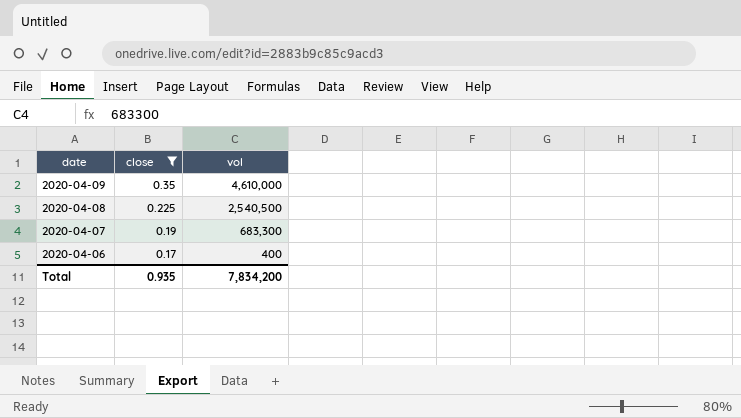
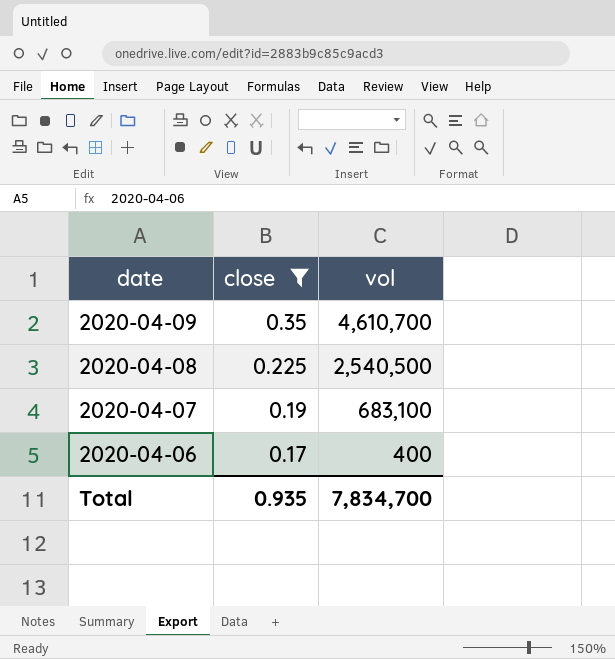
2020-04-09 | vol: 4,610,000 -> 4,610,700
2020-04-07 | vol: 683,300 -> 683,100
Total | vol: 7,834,200 -> 7,834,700

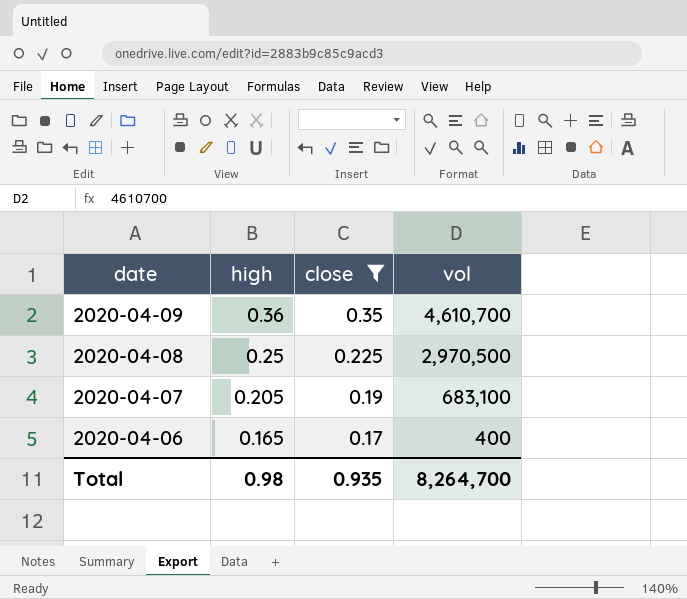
column high | position: none -> 2
2020-04-08 | vol: 2,540,500 -> 2,970,500
Total | vol: 7,834,700 -> 8,264,700

